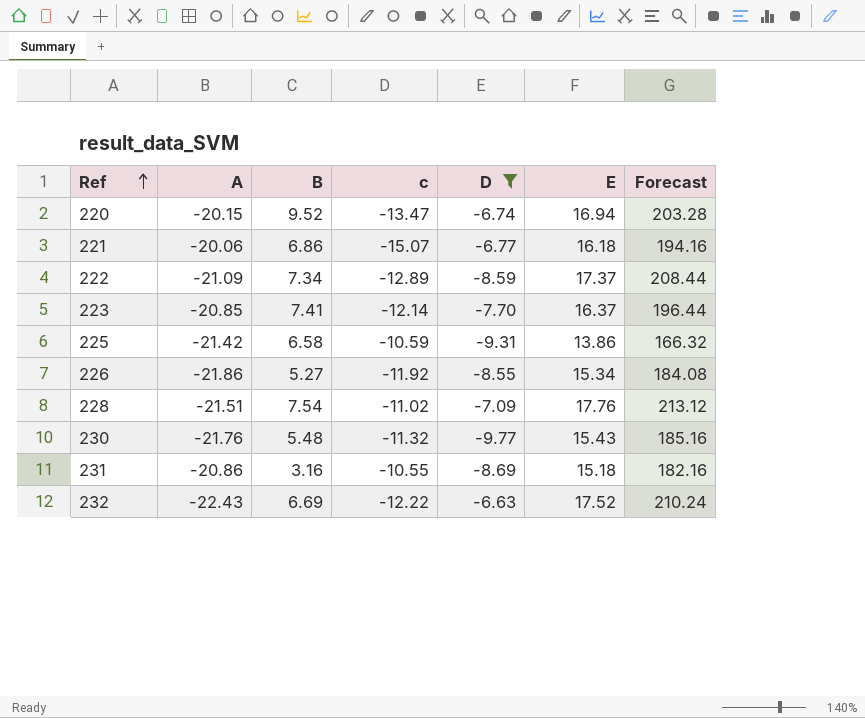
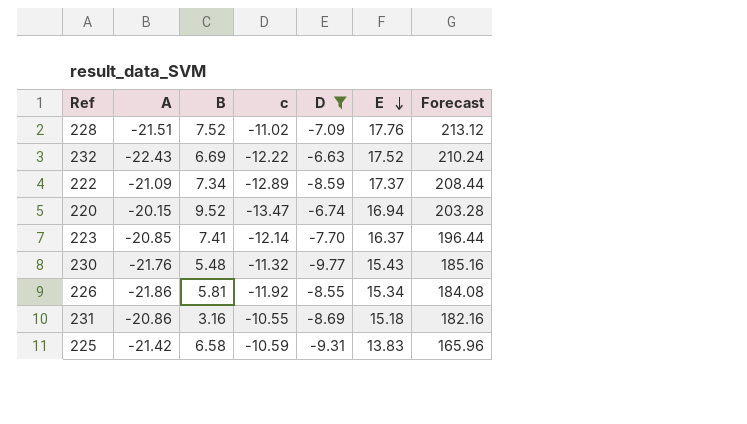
row order: Ref ascending -> E descending
row 221: -20.06 | 6.86 | -15.07 | -6.77 | 16.18 | 194.16 -> none
228 | B: 7.54 -> 7.52
226 | B: 5.27 -> 5.81
225 | E: 13.86 -> 13.83
225 | Forecast: 166.32 -> 165.96

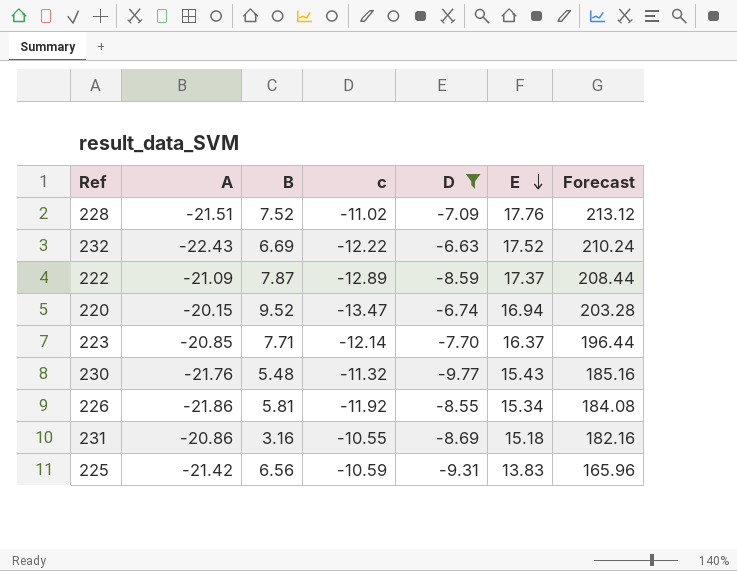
222 | B: 7.34 -> 7.87
223 | B: 7.41 -> 7.71
225 | B: 6.58 -> 6.56

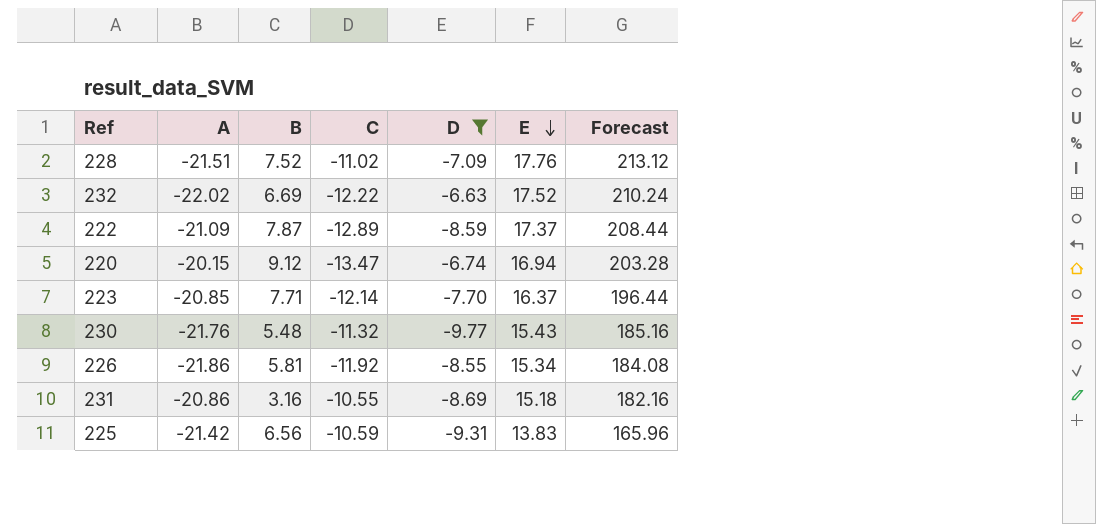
column name: c -> C
232 | A: -22.43 -> -22.02
220 | B: 9.52 -> 9.12

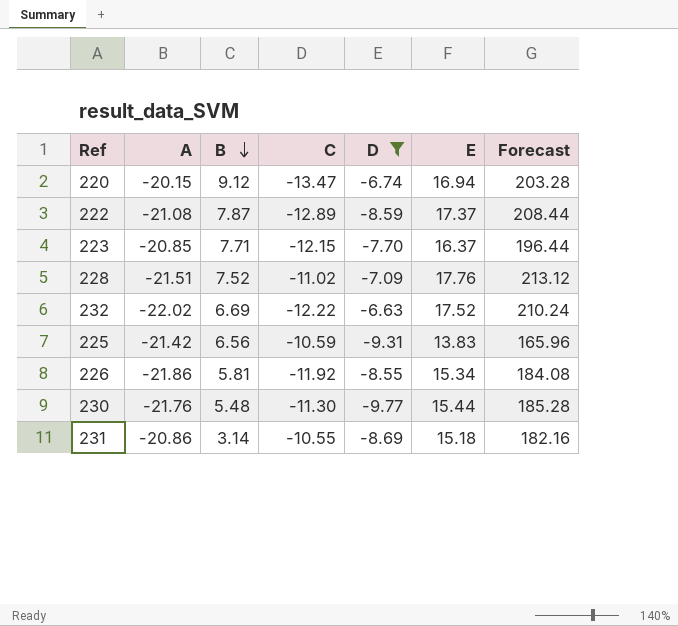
row order: E descending -> B descending
222 | A: -21.09 -> -21.08
223 | C: -12.14 -> -12.15
230 | C: -11.32 -> -11.30
230 | E: 15.43 -> 15.44
230 | Forecast: 185.16 -> 185.28
231 | B: 3.16 -> 3.14

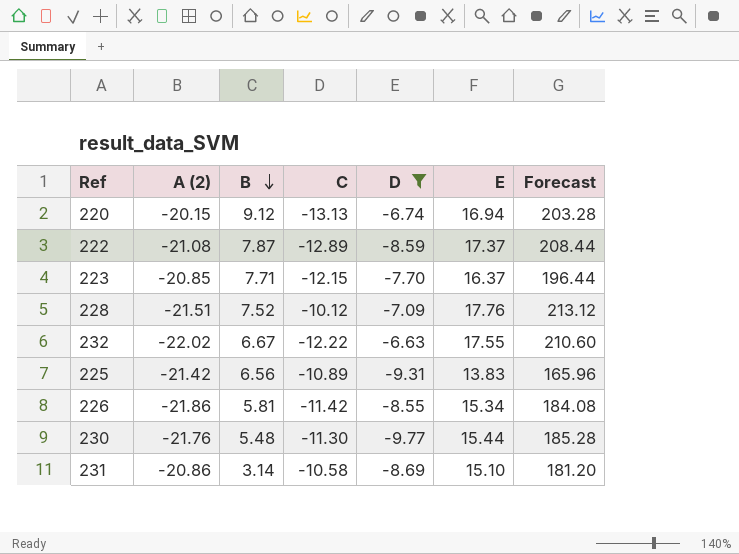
column name: A -> A (2)
220 | C: -13.47 -> -13.13
228 | C: -11.02 -> -10.12
232 | B: 6.69 -> 6.67
232 | E: 17.52 -> 17.55
232 | Forecast: 210.24 -> 210.60
225 | C: -10.59 -> -10.89
226 | C: -11.92 -> -11.42
231 | C: -10.55 -> -10.58
231 | E: 15.18 -> 15.10
231 | Forecast: 182.16 -> 181.20

